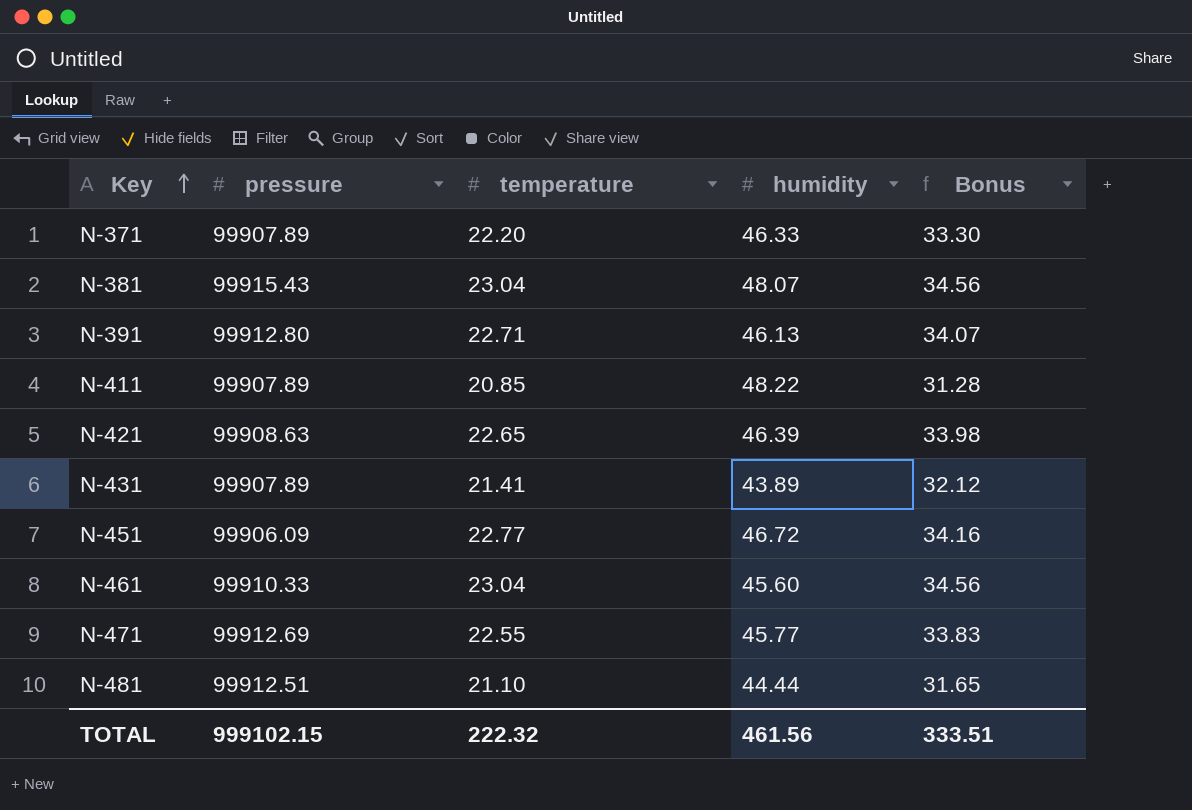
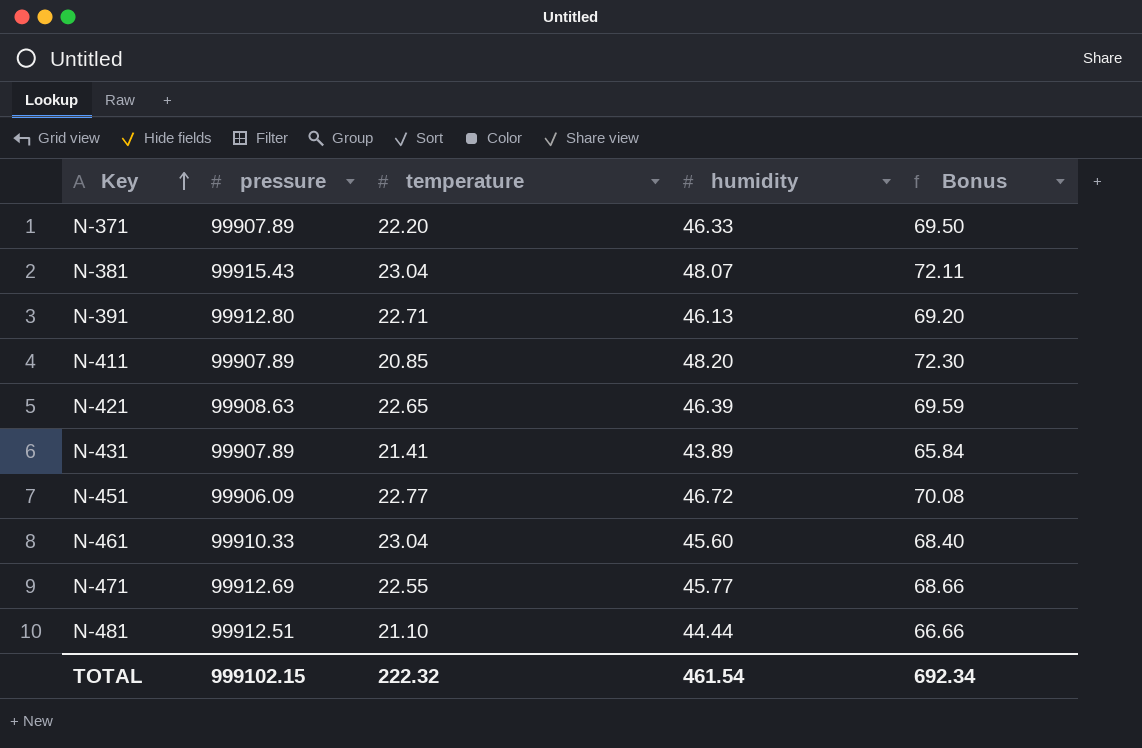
column Bonus | formula: [temperature] * 1.5 -> [humidity] * 1.5
N-411 | humidity: 48.22 -> 48.20
TOTAL | humidity: 461.56 -> 461.54
TOTAL | Bonus: 333.51 -> 692.34

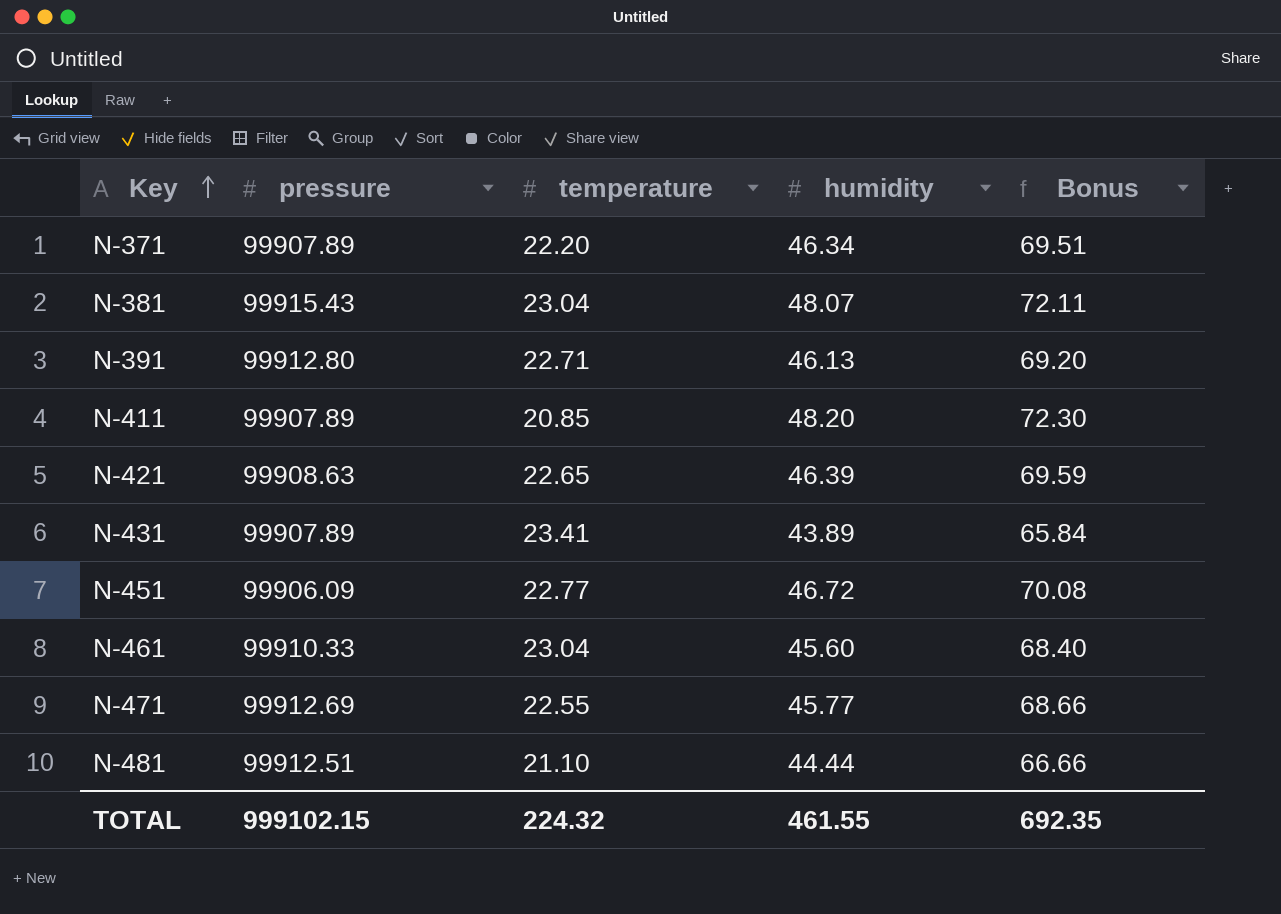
N-371 | humidity: 46.33 -> 46.34
N-371 | Bonus: 69.50 -> 69.51
N-431 | temperature: 21.41 -> 23.41
TOTAL | temperature: 222.32 -> 224.32
TOTAL | humidity: 461.54 -> 461.55
TOTAL | Bonus: 692.34 -> 692.35

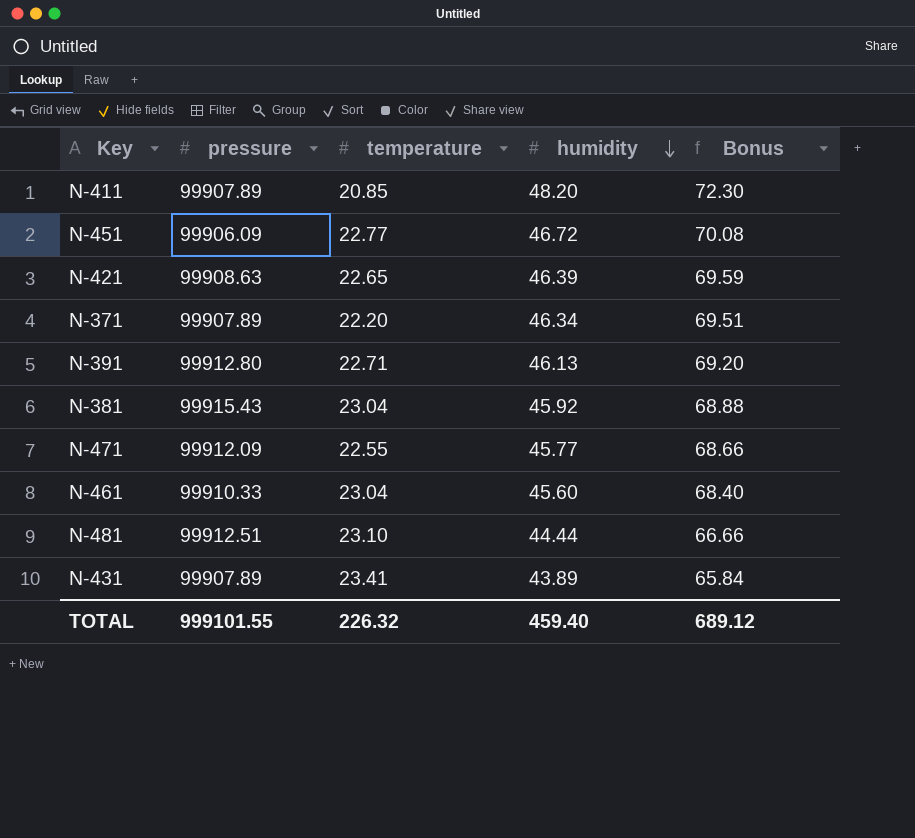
row order: Key ascending -> humidity descending
N-381 | humidity: 48.07 -> 45.92
N-381 | Bonus: 72.11 -> 68.88
N-471 | pressure: 99912.69 -> 99912.09
N-481 | temperature: 21.10 -> 23.10
TOTAL | pressure: 999102.15 -> 999101.55
TOTAL | temperature: 224.32 -> 226.32
TOTAL | humidity: 461.55 -> 459.40
TOTAL | Bonus: 692.35 -> 689.12

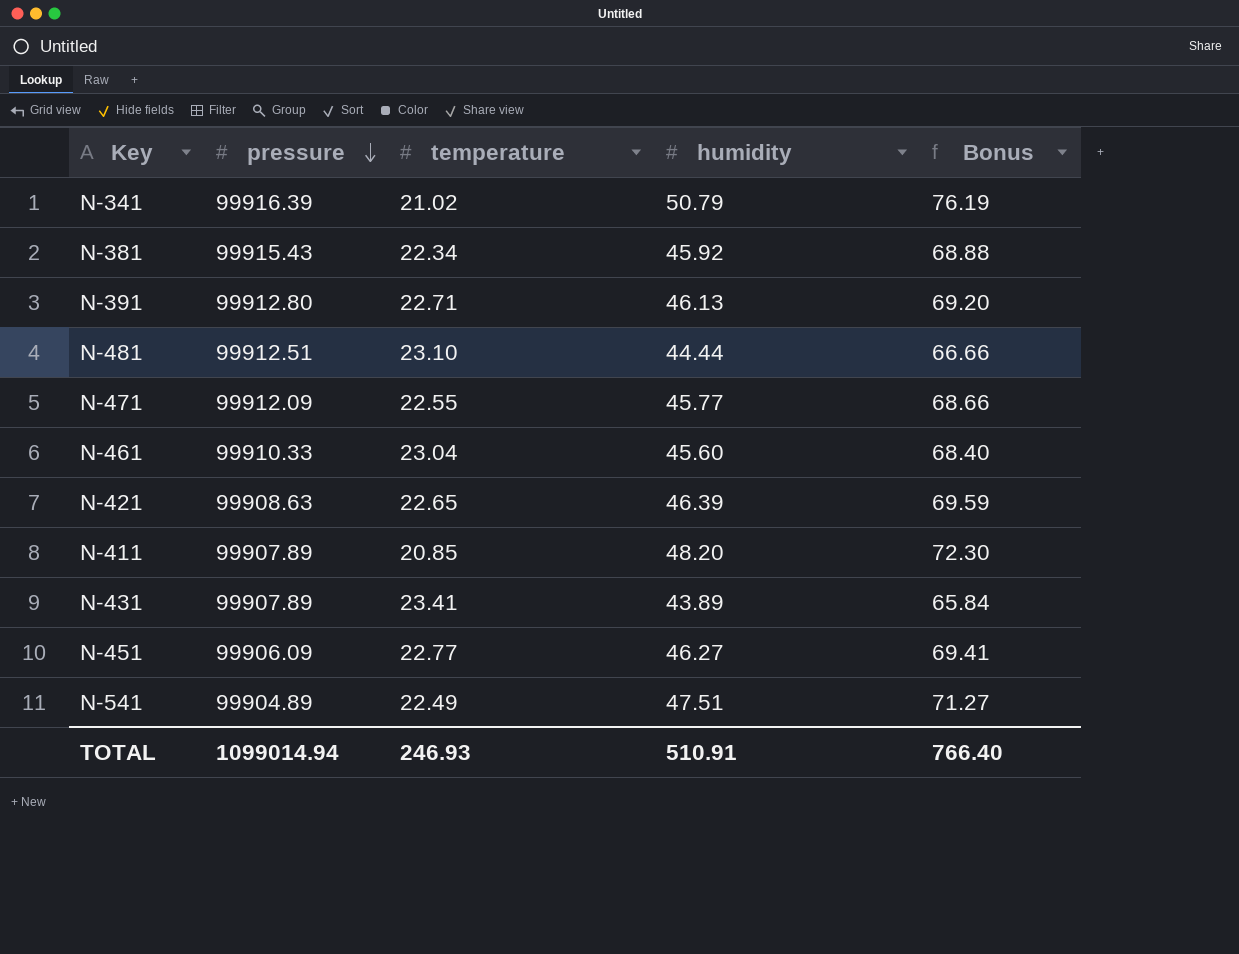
row order: humidity descending -> pressure descending
row N-371: 99907.89 | 22.20 | 46.34 | 69.51 -> none
row N-341: none -> 99916.39 | 21.02 | 50.79 | 76.19
N-381 | temperature: 23.04 -> 22.34
N-451 | humidity: 46.72 -> 46.27
N-451 | Bonus: 70.08 -> 69.41
row N-541: none -> 99904.89 | 22.49 | 47.51 | 71.27
TOTAL | pressure: 999101.55 -> 1099014.94
TOTAL | temperature: 226.32 -> 246.93
TOTAL | humidity: 459.40 -> 510.91
TOTAL | Bonus: 689.12 -> 766.40

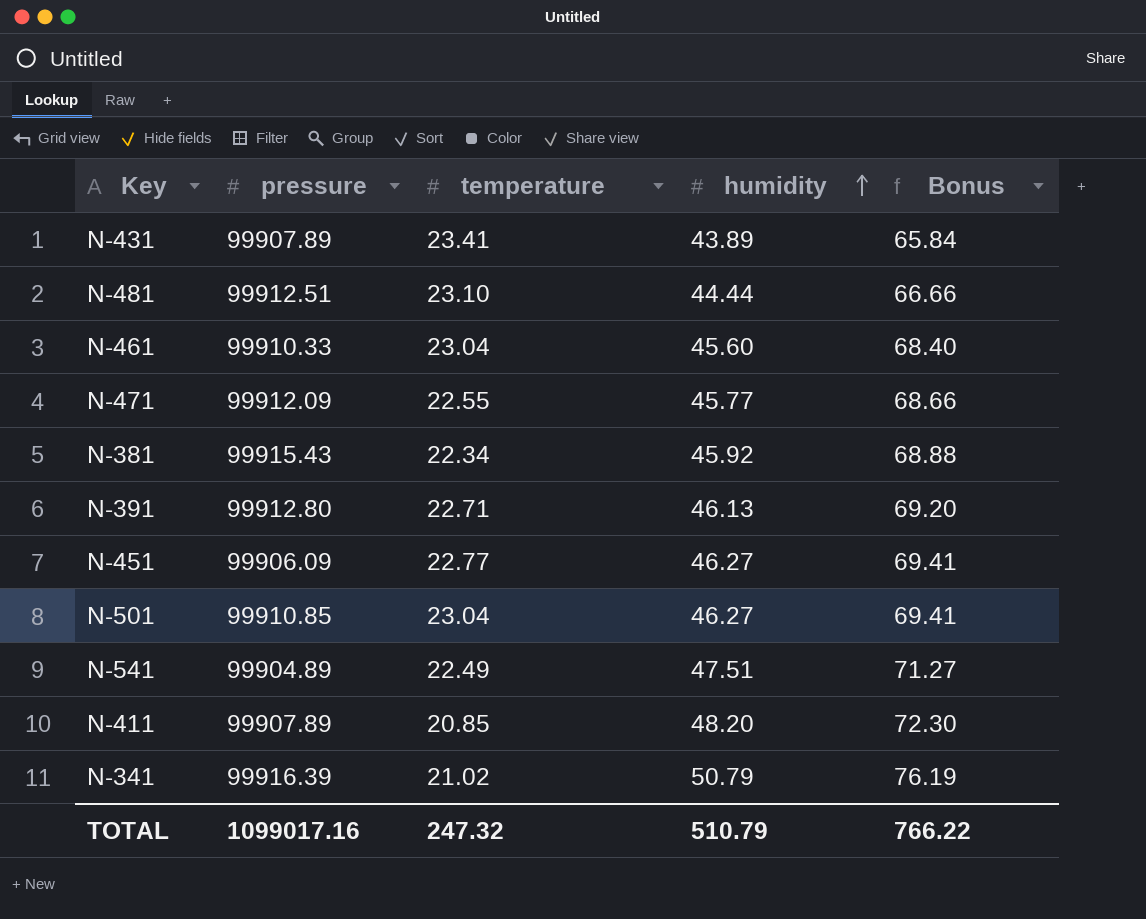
row order: pressure descending -> humidity ascending
row N-421: 99908.63 | 22.65 | 46.39 | 69.59 -> none
row N-501: none -> 99910.85 | 23.04 | 46.27 | 69.41
TOTAL | pressure: 1099014.94 -> 1099017.16
TOTAL | temperature: 246.93 -> 247.32
TOTAL | humidity: 510.91 -> 510.79
TOTAL | Bonus: 766.40 -> 766.22

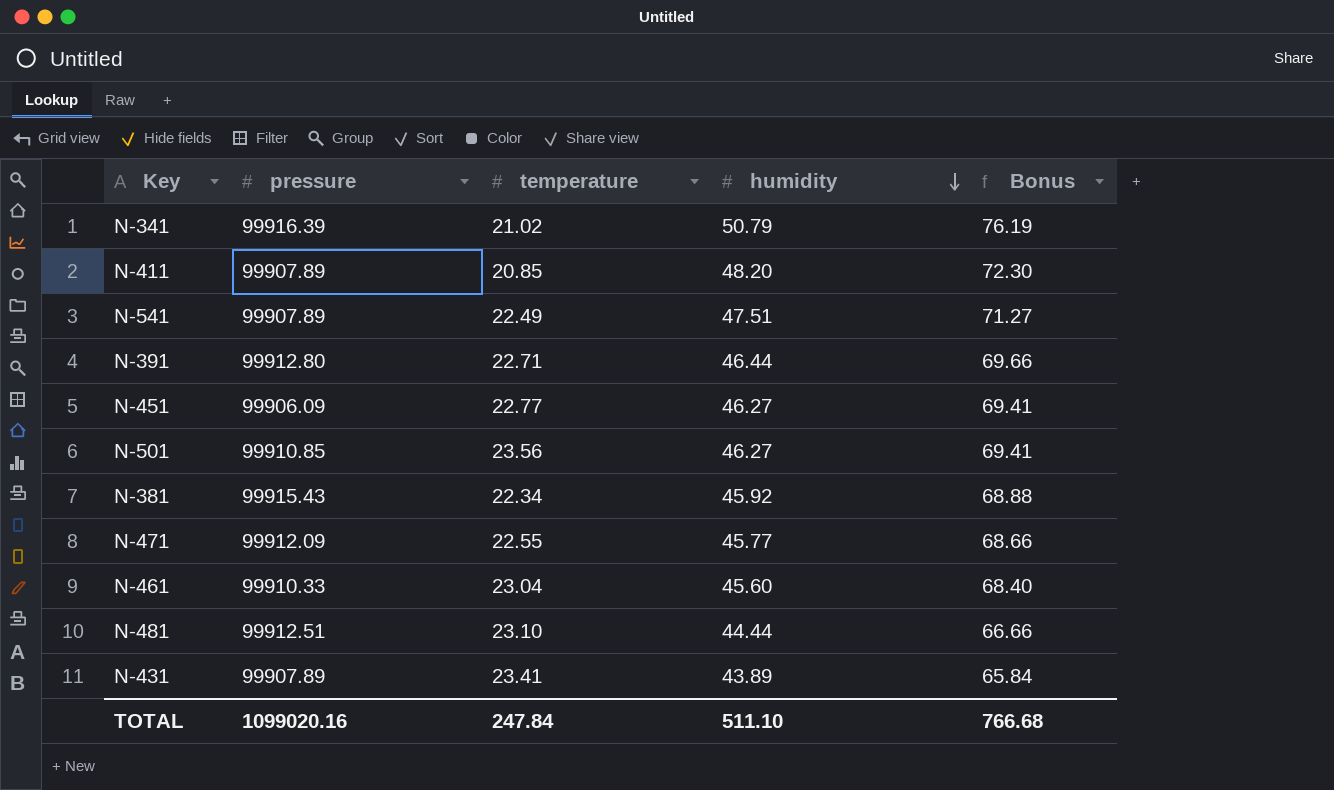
row order: humidity ascending -> humidity descending
N-541 | pressure: 99904.89 -> 99907.89
N-391 | humidity: 46.13 -> 46.44
N-391 | Bonus: 69.20 -> 69.66
N-501 | temperature: 23.04 -> 23.56
TOTAL | pressure: 1099017.16 -> 1099020.16
TOTAL | temperature: 247.32 -> 247.84
TOTAL | humidity: 510.79 -> 511.10
TOTAL | Bonus: 766.22 -> 766.68

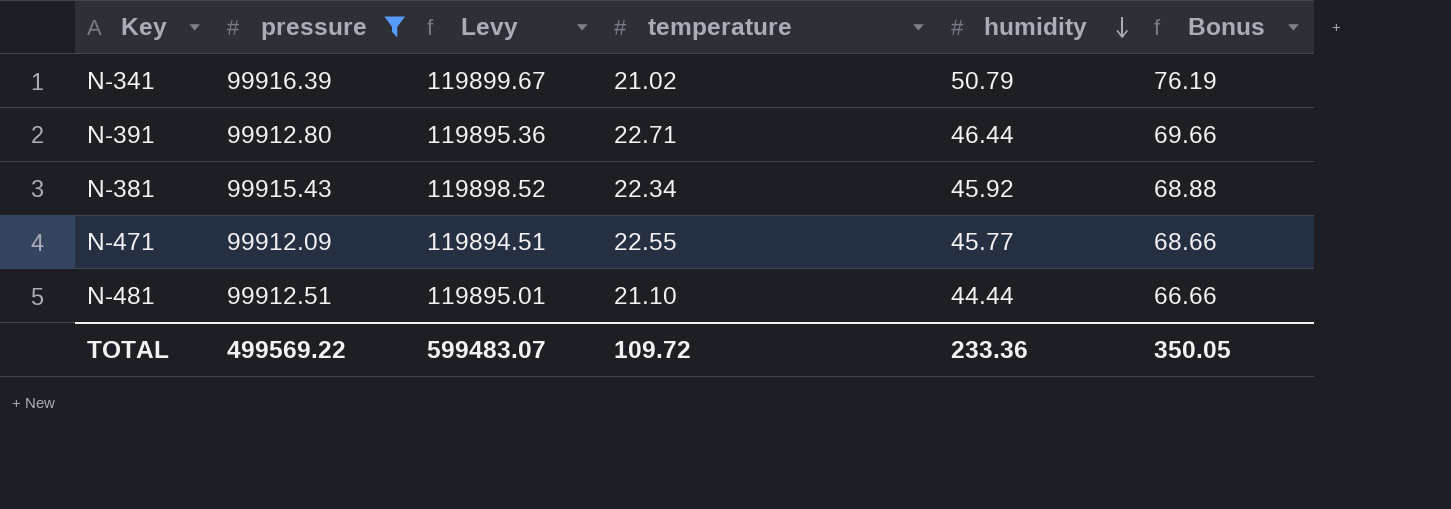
filter: none -> pressure >= 99912.09
column Levy | formula: none -> [pressure] * 1.2
N-481 | temperature: 23.10 -> 21.10
TOTAL | pressure: 1099020.16 -> 499569.22
TOTAL | temperature: 247.84 -> 109.72
TOTAL | humidity: 511.10 -> 233.36
TOTAL | Bonus: 766.68 -> 350.05

